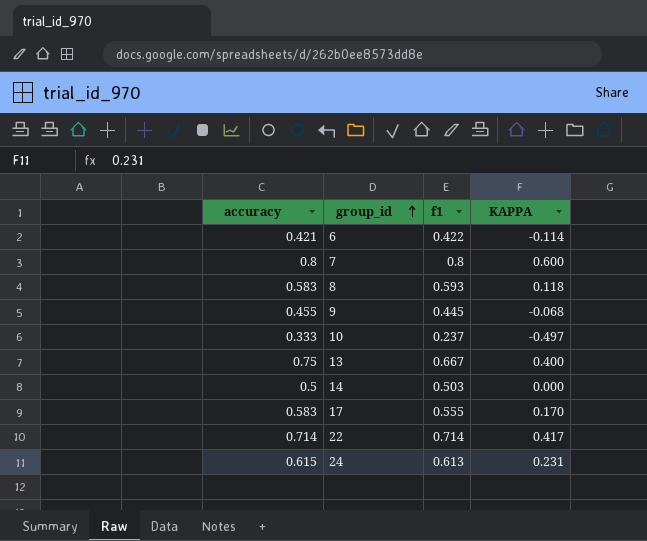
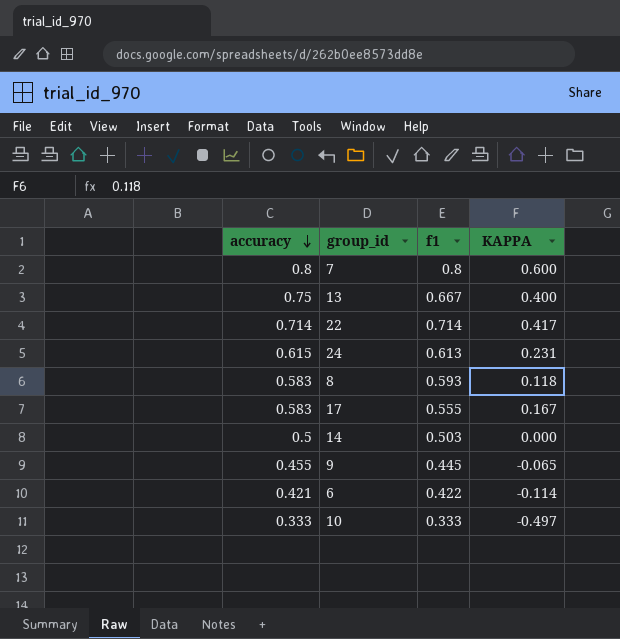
row order: group_id ascending -> accuracy descending
17 | KAPPA: 0.170 -> 0.167
9 | KAPPA: -0.068 -> -0.065
10 | f1: 0.237 -> 0.333

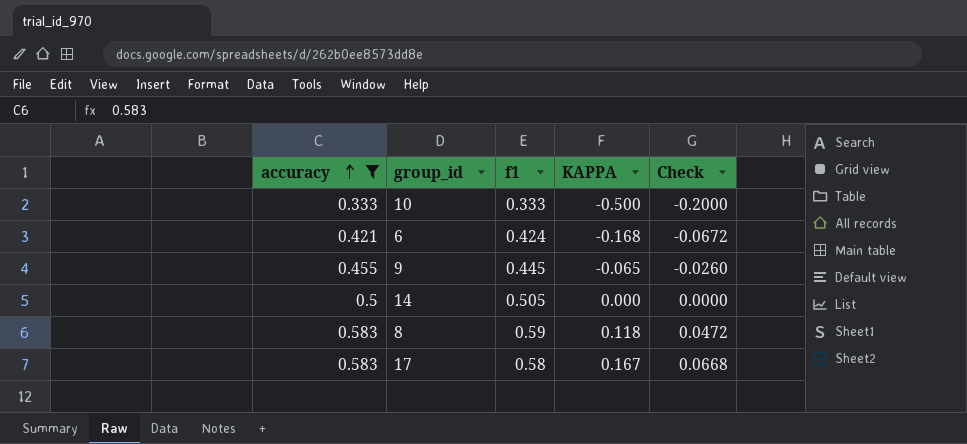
filter: none -> accuracy <= 0.583
row order: accuracy descending -> accuracy ascending
column Check | formula: none -> [KAPPA] * 0.4
10 | KAPPA: -0.497 -> -0.500
6 | f1: 0.422 -> 0.424
6 | KAPPA: -0.114 -> -0.168
14 | f1: 0.503 -> 0.505
8 | f1: 0.593 -> 0.59
17 | f1: 0.555 -> 0.58

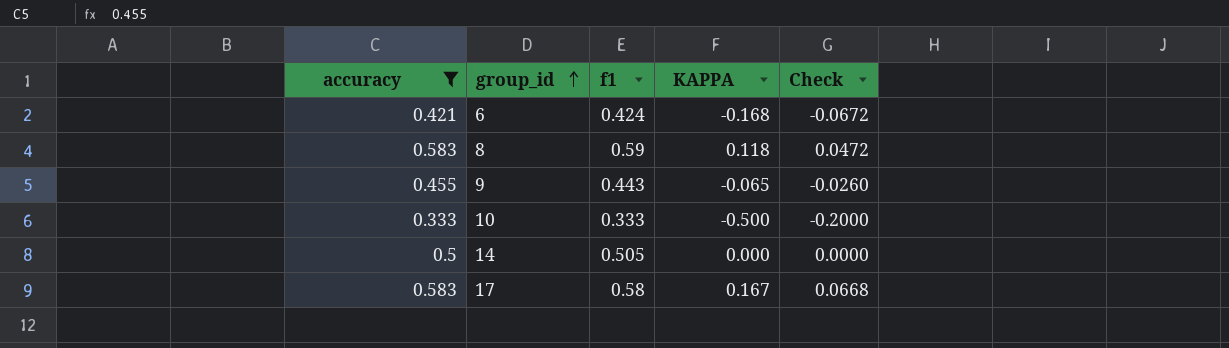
row order: accuracy ascending -> group_id ascending
9 | f1: 0.445 -> 0.443

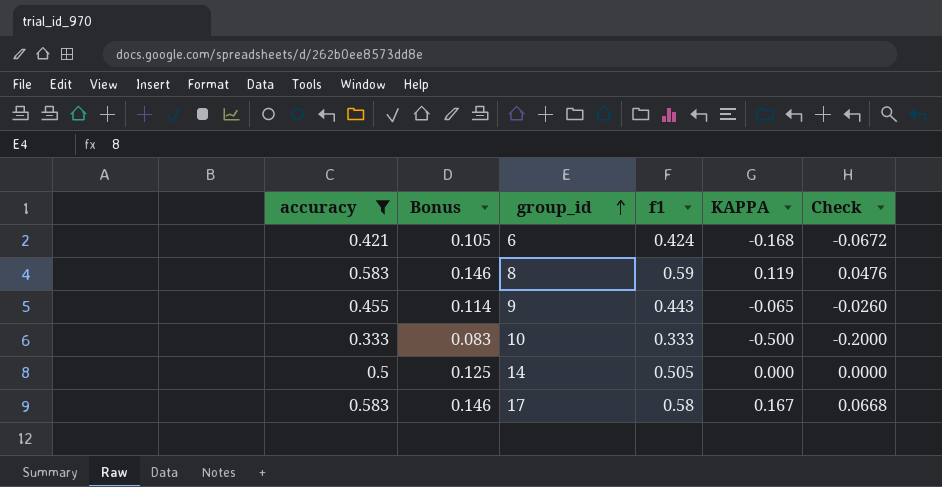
column Bonus | formula: none -> [accuracy] * 0.25
8 | KAPPA: 0.118 -> 0.119
8 | Check: 0.0472 -> 0.0476

